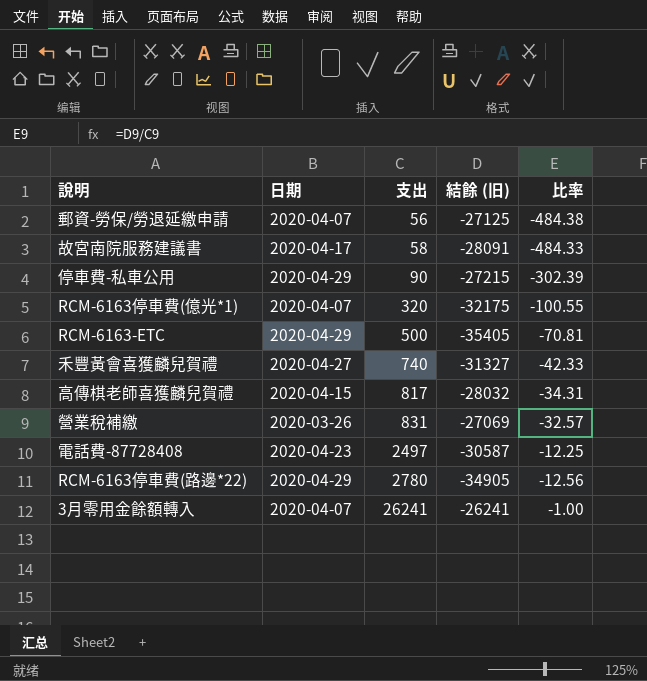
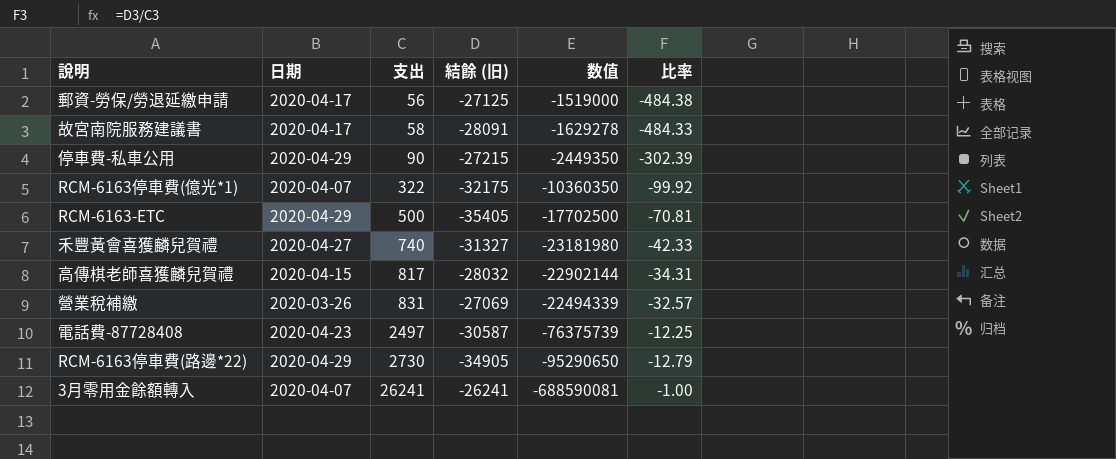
column 数值 | formula: none -> [支出] * [結餘 (旧)]
郵資-勞保/勞退延繳申請 | 日期: 2020-04-07 -> 2020-04-17
RCM-6163停車費(億光*1) | 支出: 320 -> 322
RCM-6163停車費(億光*1) | 比率: -100.55 -> -99.92
RCM-6163停車費(路邊*22) | 支出: 2780 -> 2730
RCM-6163停車費(路邊*22) | 比率: -12.56 -> -12.79

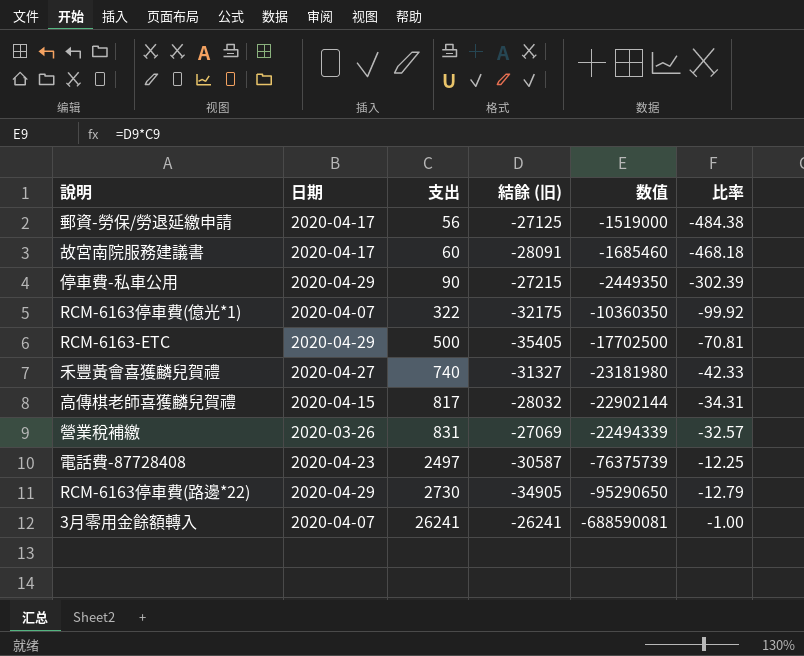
故宮南院服務建議書 | 支出: 58 -> 60
故宮南院服務建議書 | 数值: -1629278 -> -1685460
故宮南院服務建議書 | 比率: -484.33 -> -468.18

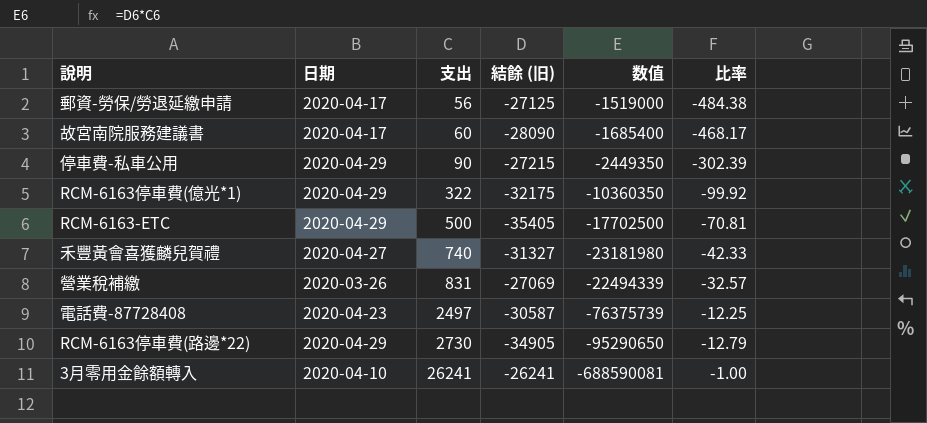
row 高傳棋老師喜獲麟兒賀禮: 2020-04-15 | 817 | -28032 | -22902144 | -34.31 -> none
故宮南院服務建議書 | 結餘 (旧): -28091 -> -28090
故宮南院服務建議書 | 数值: -1685460 -> -1685400
故宮南院服務建議書 | 比率: -468.18 -> -468.17
RCM-6163停車費(億光*1) | 日期: 2020-04-07 -> 2020-04-29
3月零用金餘額轉入 | 日期: 2020-04-07 -> 2020-04-10

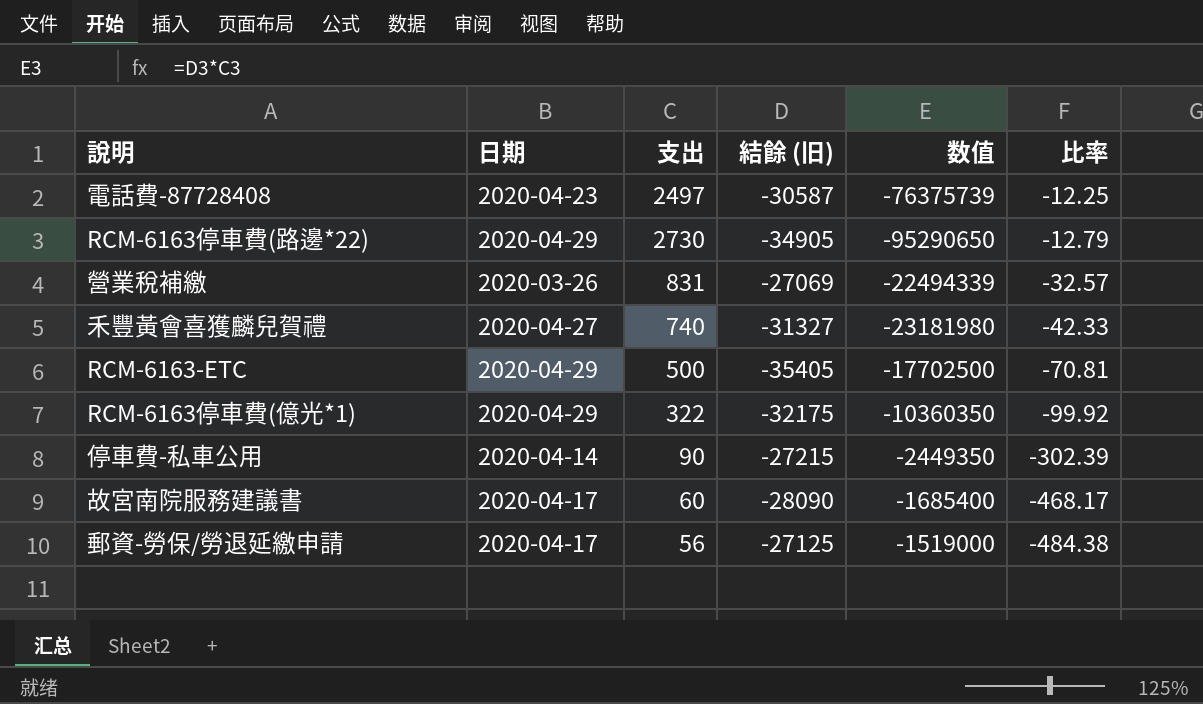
row order: 支出 ascending -> 比率 descending
row 3月零用金餘額轉入: 2020-04-10 | 26241 | -26241 | -688590081 | -1.00 -> none
停車費-私車公用 | 日期: 2020-04-29 -> 2020-04-14

